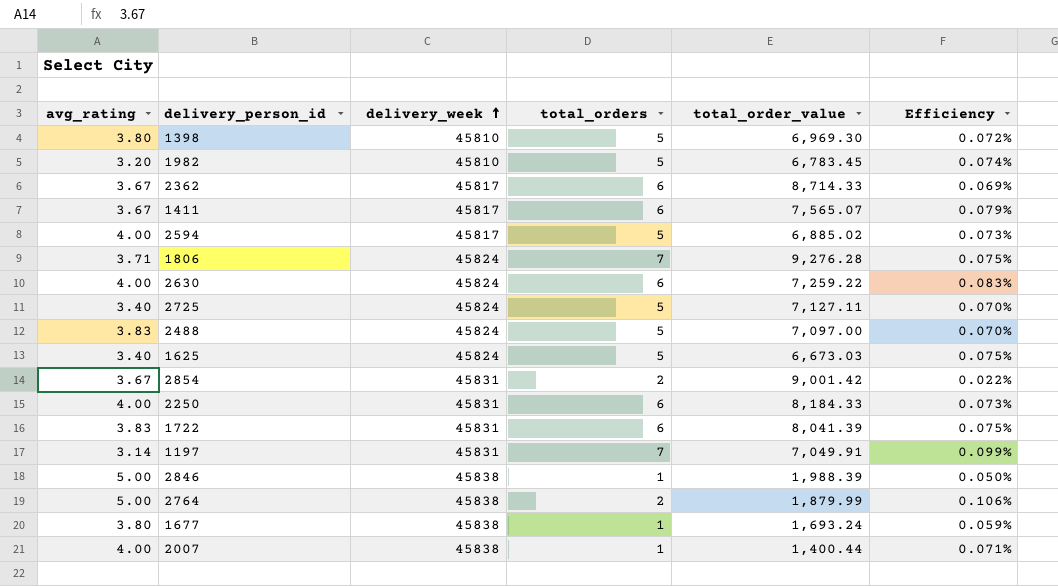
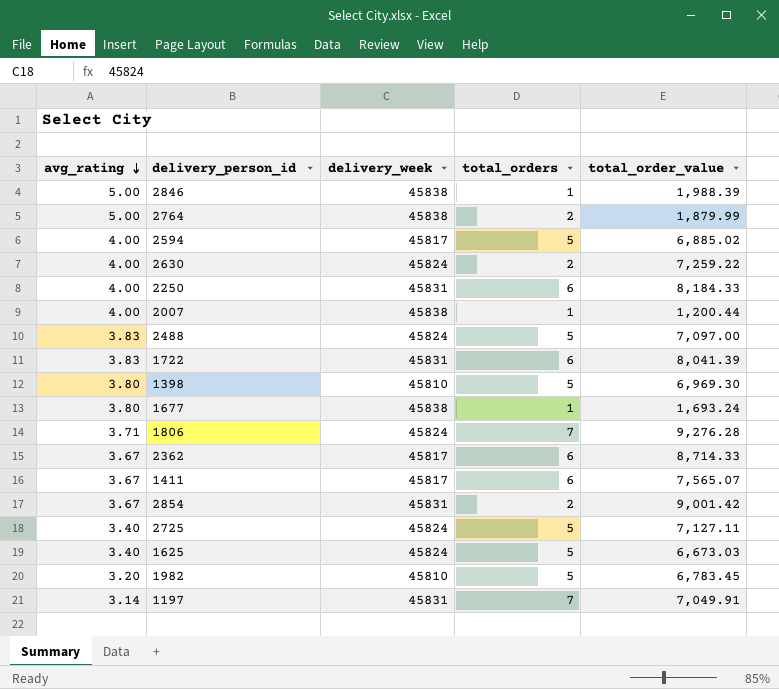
row order: delivery_week ascending -> avg_rating descending
column Efficiency | formula: [total_orders] / [total_order_value] -> none
2630 | total_orders: 6 -> 2
2007 | total_order_value: 1,400.44 -> 1,200.44

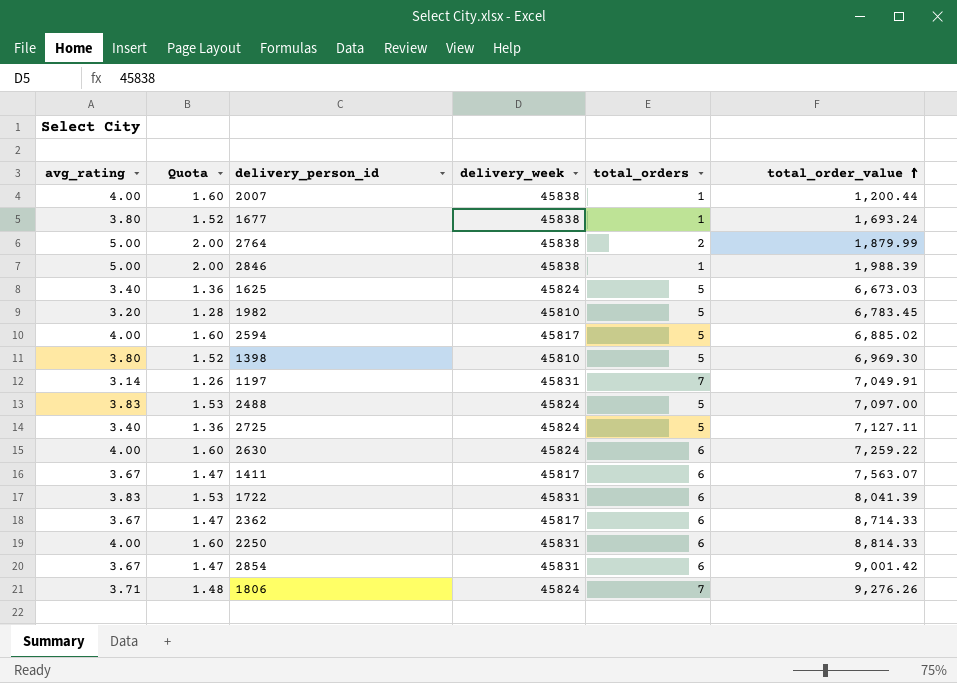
row order: avg_rating descending -> total_order_value ascending
column Quota | formula: none -> [avg_rating] * 0.4
2630 | total_orders: 2 -> 6
1411 | total_order_value: 7,565.07 -> 7,563.07
2250 | total_order_value: 8,184.33 -> 8,814.33
2854 | total_orders: 2 -> 6
1806 | total_order_value: 9,276.28 -> 9,276.26

